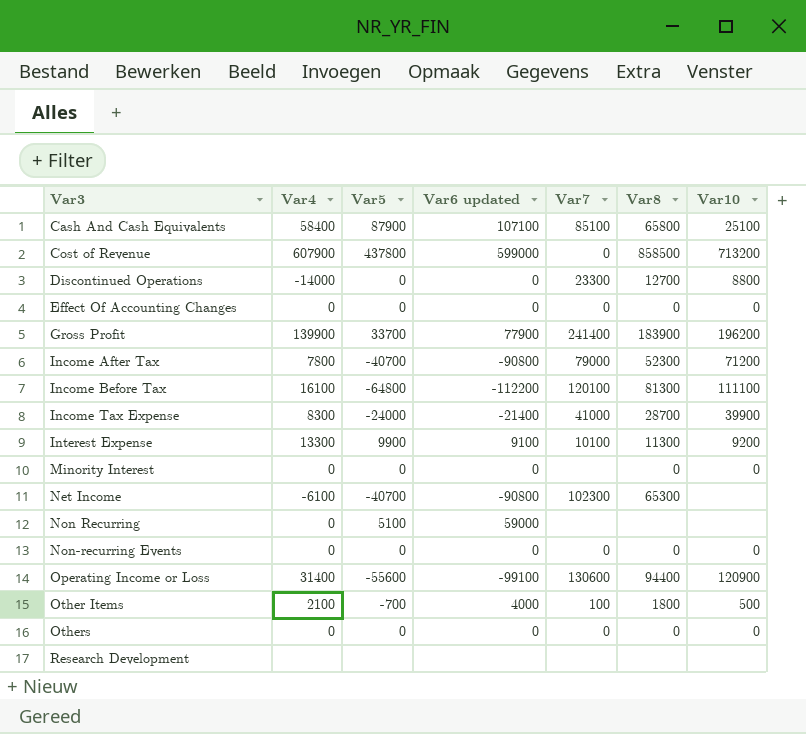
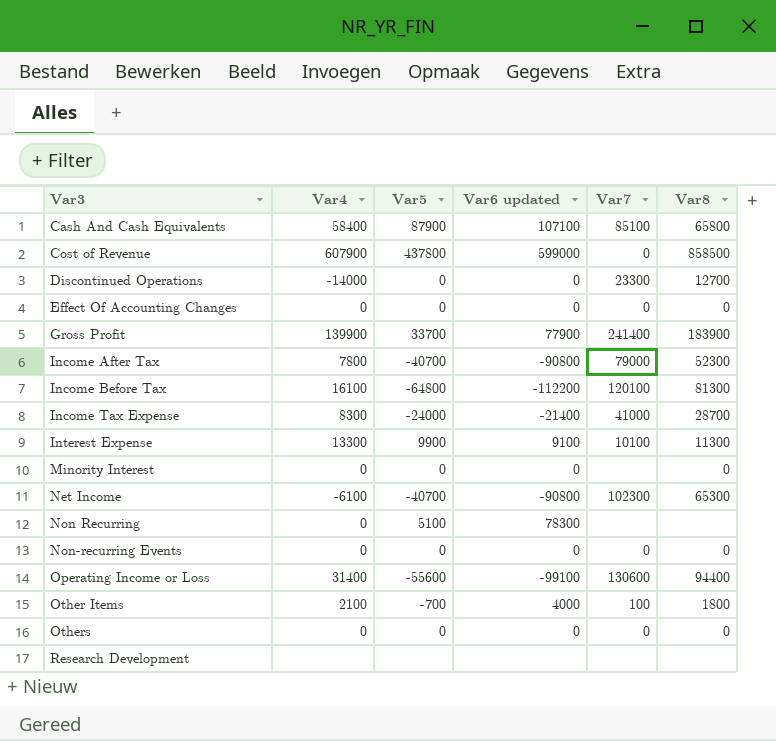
column Var10 | position: 7 -> none
Non Recurring | Var6 updated: 59000 -> 78300

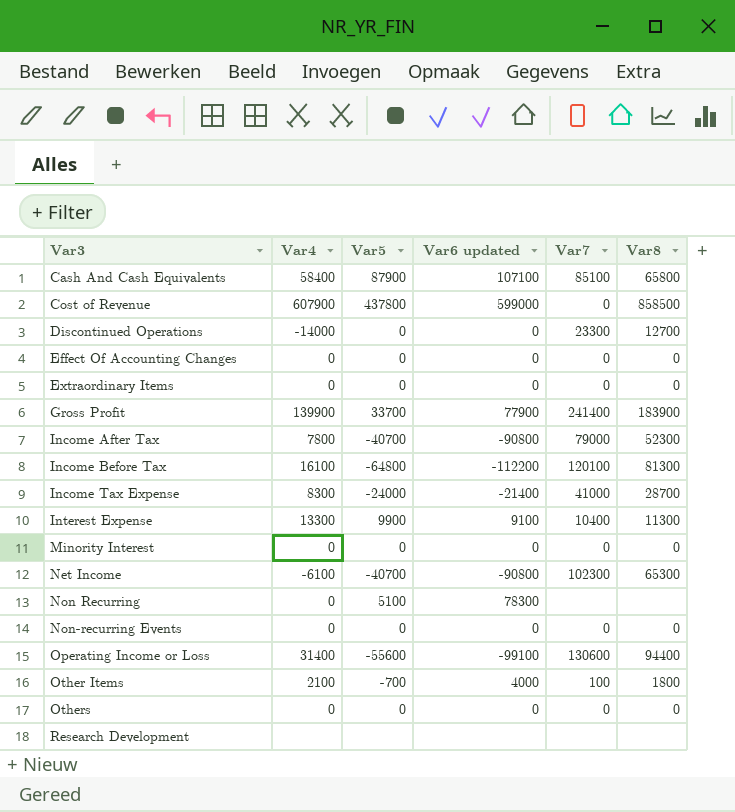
row Extraordinary Items: none -> 0 | 0 | 0 | 0 | 0
Interest Expense | Var7: 10100 -> 10400
Minority Interest | Var7: none -> 0

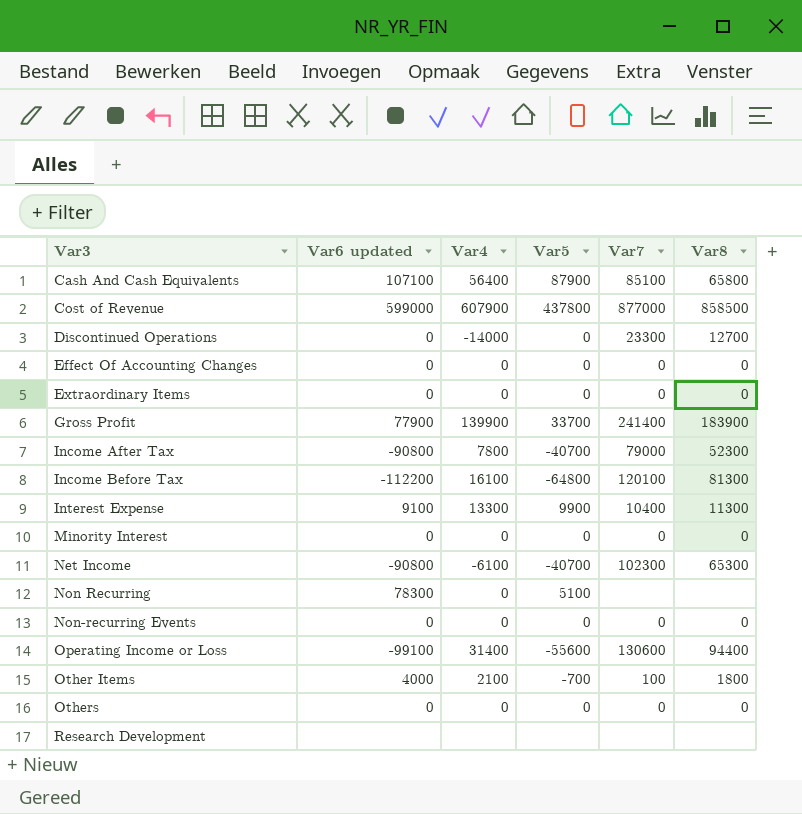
column Var6 updated | position: 4 -> 2
row Income Tax Expense: 8300 | -24000 | -21400 | 41000 | 28700 -> none
Cash And Cash Equivalents | Var4: 58400 -> 56400
Cost of Revenue | Var7: 0 -> 877000

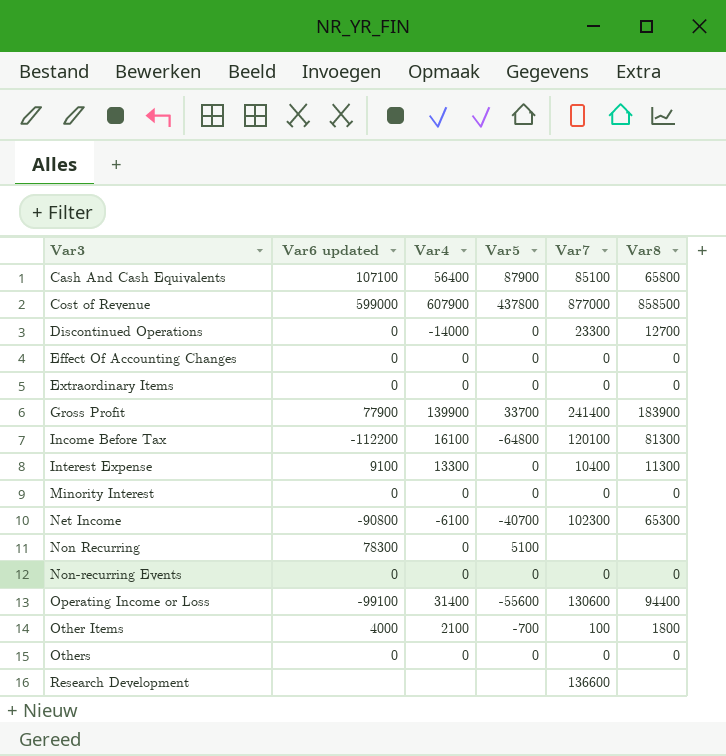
row Income After Tax: -90800 | 7800 | -40700 | 79000 | 52300 -> none
Interest Expense | Var5: 9900 -> 0
Research Development | Var7: none -> 136600

